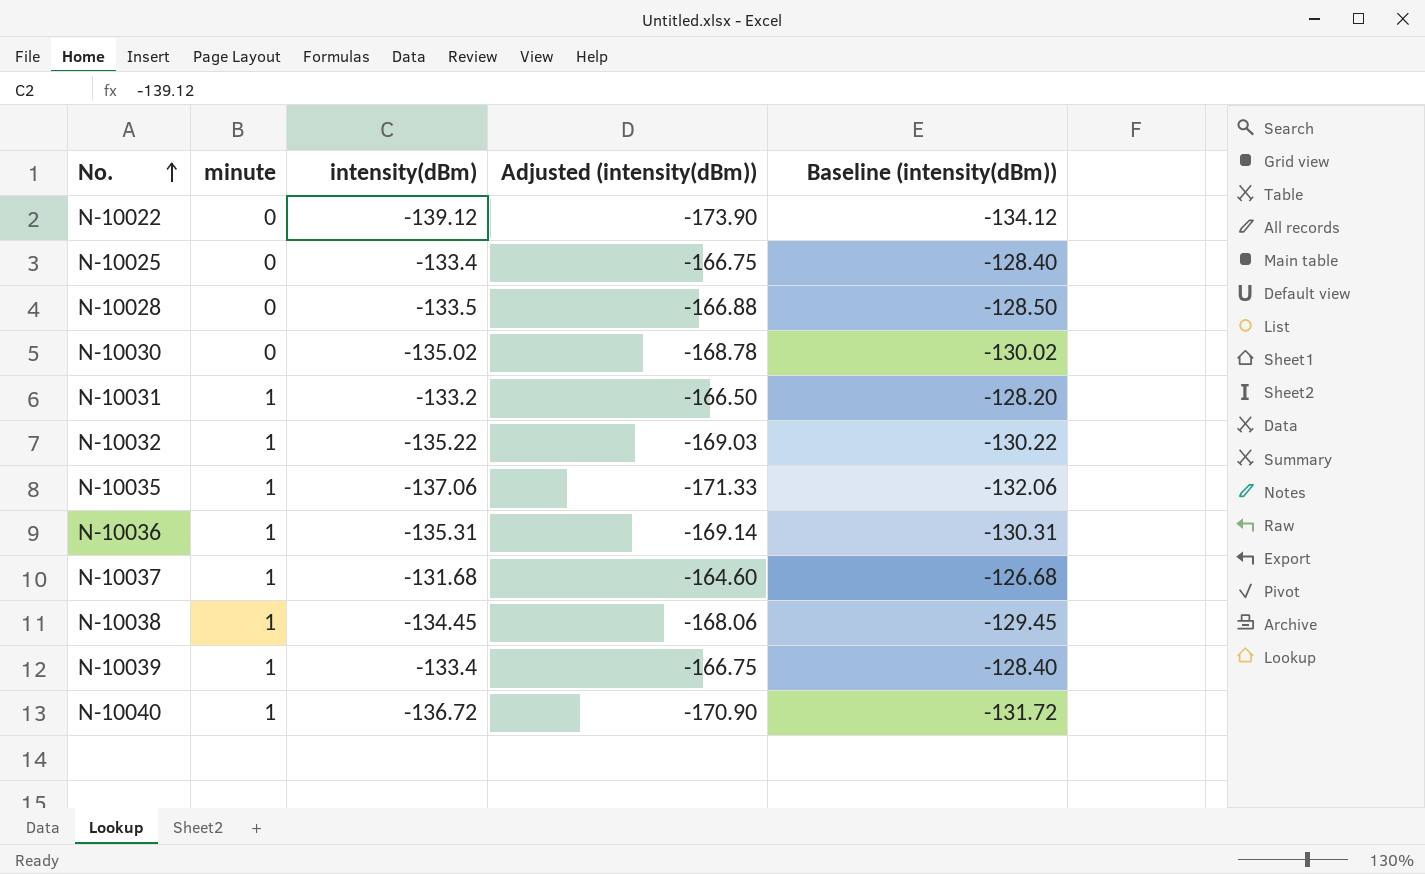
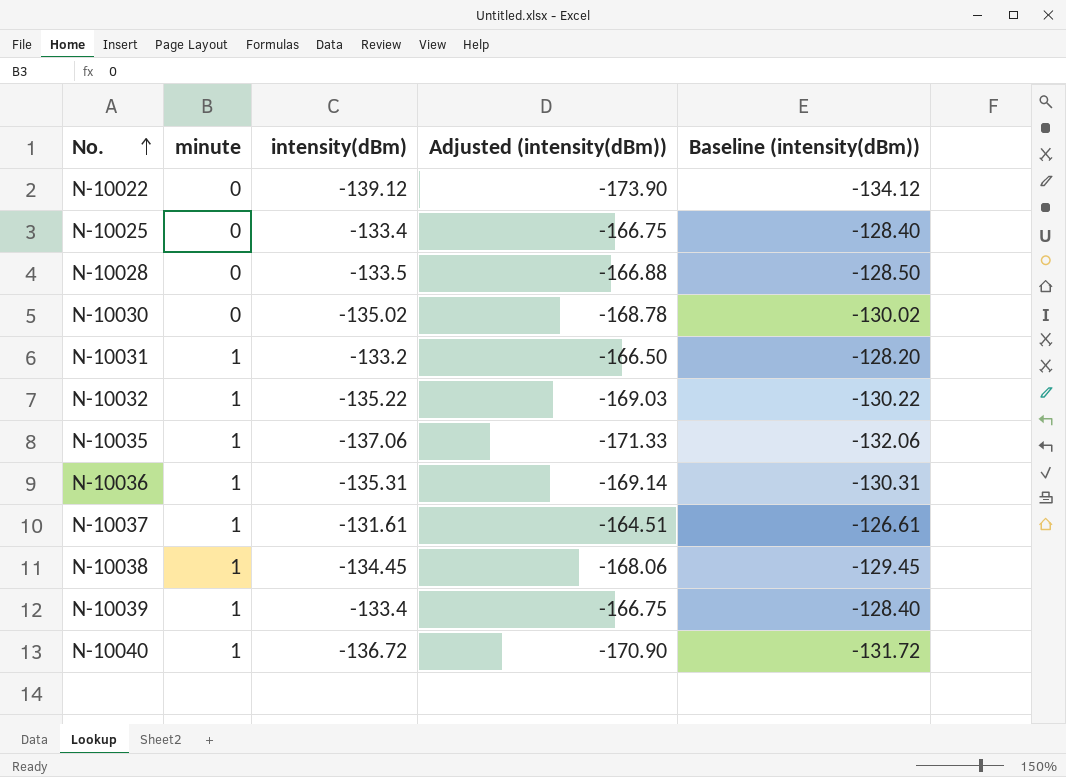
N-10037 | intensity(dBm): -131.68 -> -131.61
N-10037 | Adjusted (intensity(dBm)): -164.60 -> -164.51
N-10037 | Baseline (intensity(dBm)): -126.68 -> -126.61

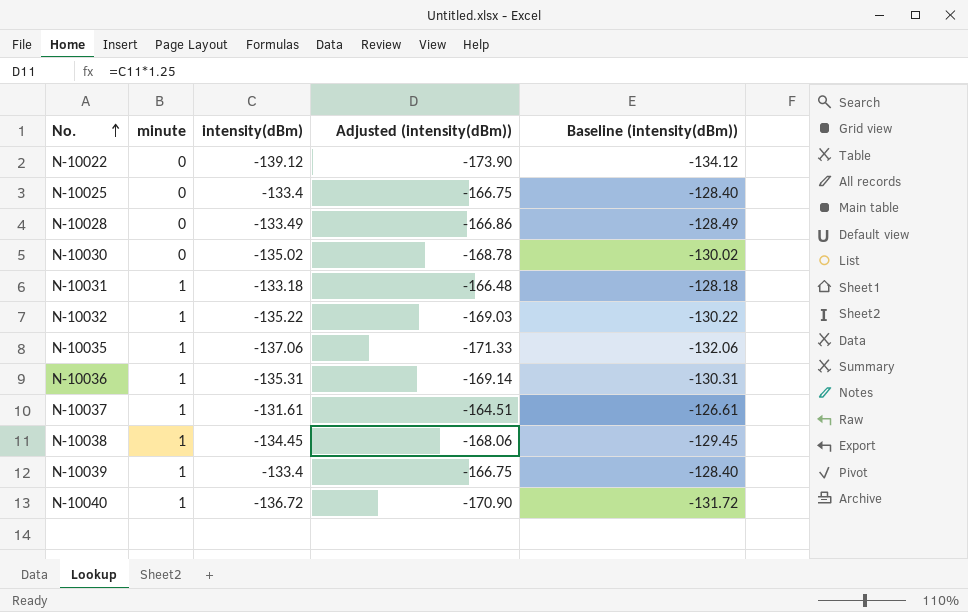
N-10028 | intensity(dBm): -133.5 -> -133.49
N-10028 | Adjusted (intensity(dBm)): -166.88 -> -166.86
N-10028 | Baseline (intensity(dBm)): -128.50 -> -128.49
N-10031 | intensity(dBm): -133.2 -> -133.18
N-10031 | Adjusted (intensity(dBm)): -166.50 -> -166.48
N-10031 | Baseline (intensity(dBm)): -128.20 -> -128.18

